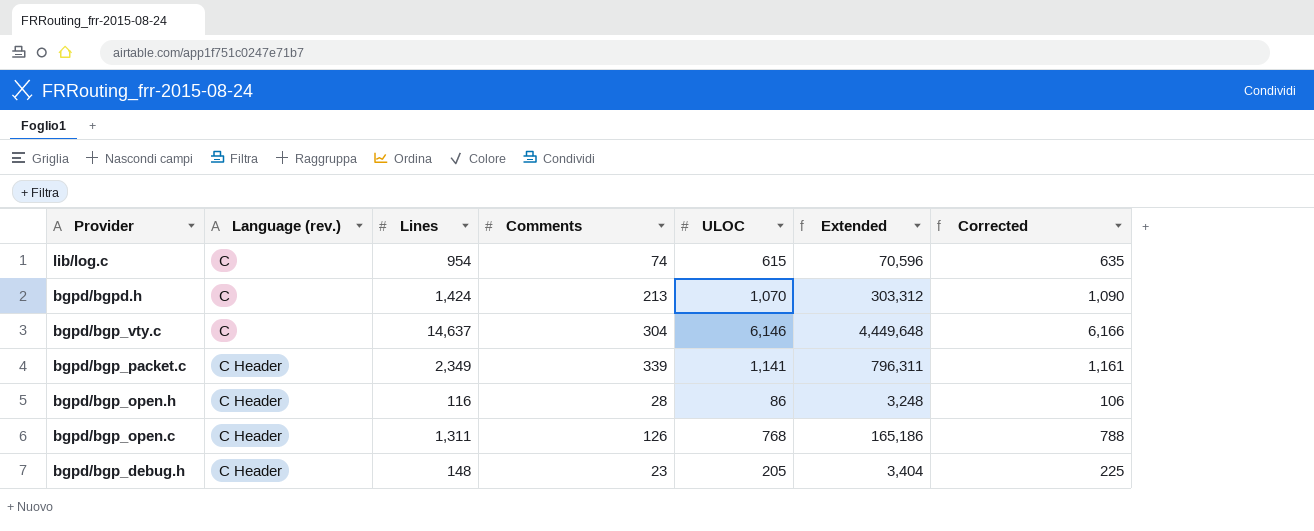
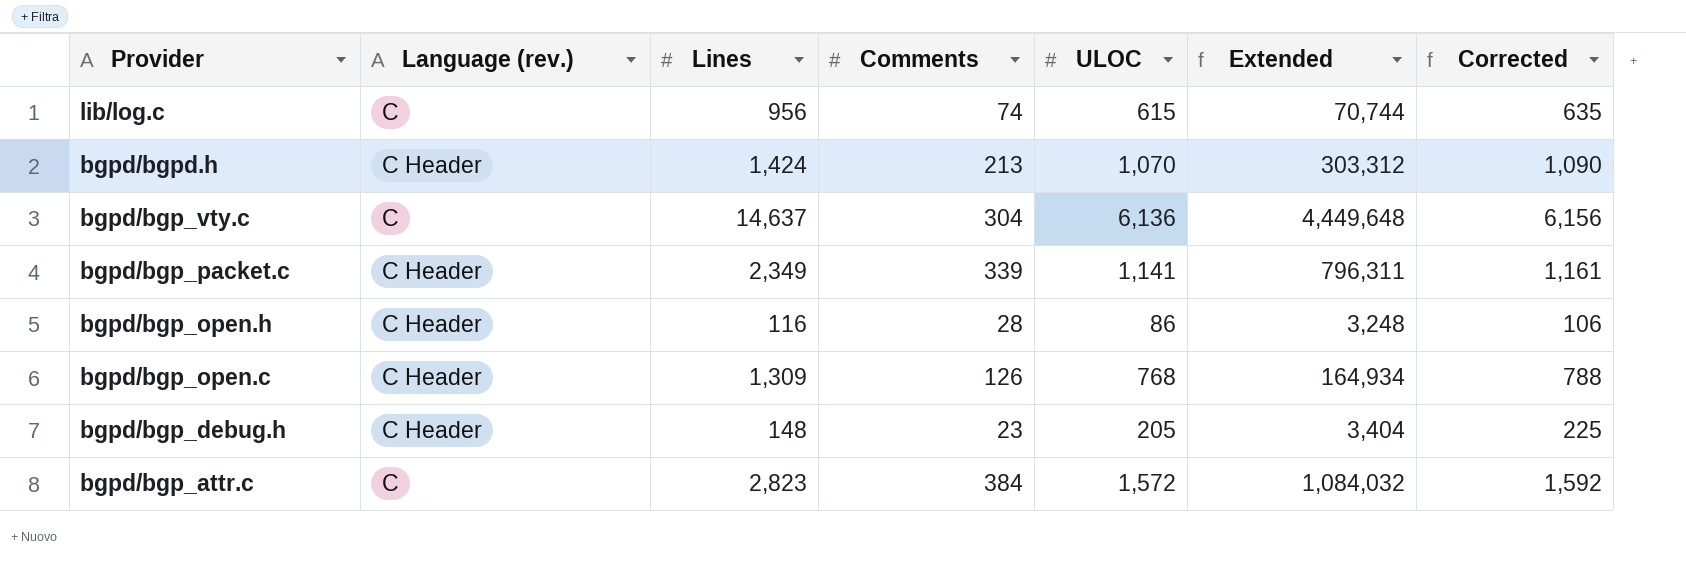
lib/log.c | Lines: 954 -> 956
lib/log.c | Extended: 70,596 -> 70,744
bgpd/bgpd.h | Language (rev.): C -> C Header
bgpd/bgp_vty.c | ULOC: 6,146 -> 6,136
bgpd/bgp_vty.c | Corrected: 6,166 -> 6,156
bgpd/bgp_open.c | Lines: 1,311 -> 1,309
bgpd/bgp_open.c | Extended: 165,186 -> 164,934
row bgpd/bgp_attr.c: none -> C | 2,823 | 384 | 1,572 | 1,084,032 | 1,592

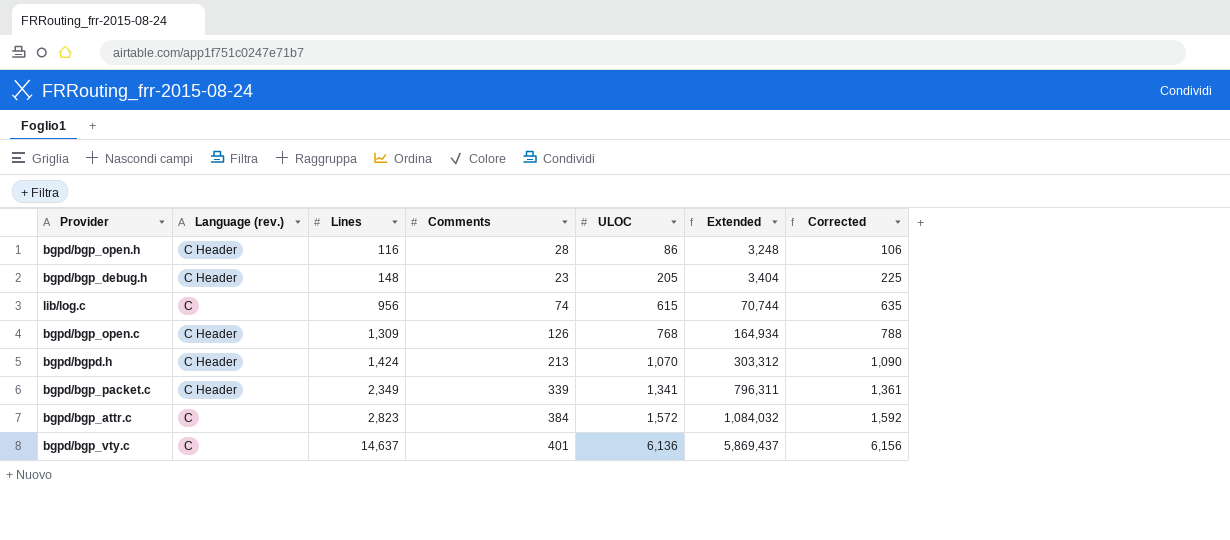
row order: Provider descending -> Lines ascending
bgpd/bgp_packet.c | ULOC: 1,141 -> 1,341
bgpd/bgp_packet.c | Corrected: 1,161 -> 1,361
bgpd/bgp_vty.c | Comments: 304 -> 401
bgpd/bgp_vty.c | Extended: 4,449,648 -> 5,869,437

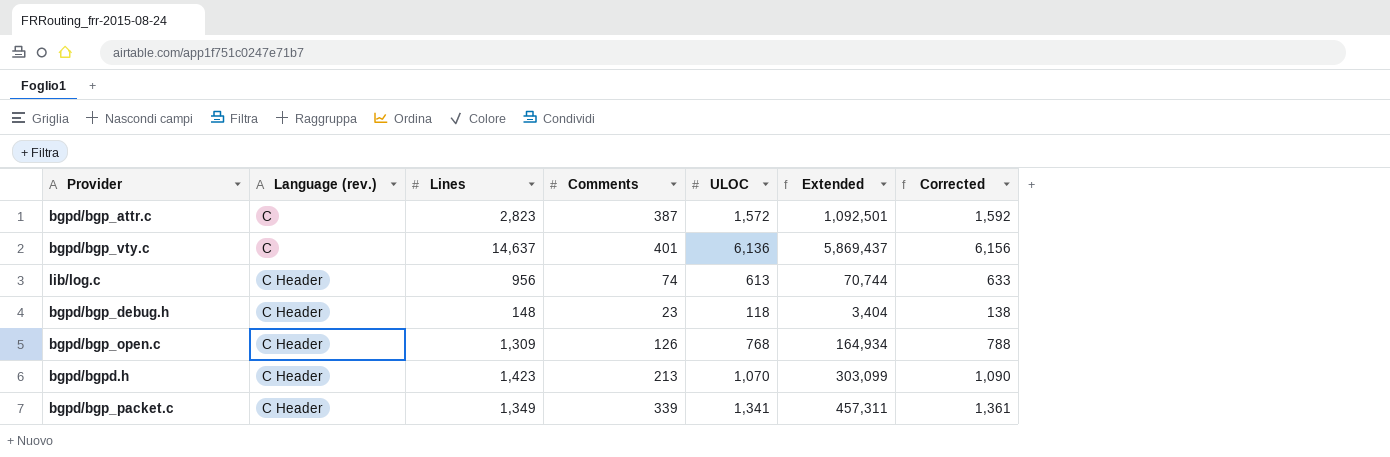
row order: Lines ascending -> Language (rev.) ascending
row bgpd/bgp_open.h: C Header | 116 | 28 | 86 | 3,248 | 106 -> none
bgpd/bgp_attr.c | Comments: 384 -> 387
bgpd/bgp_attr.c | Extended: 1,084,032 -> 1,092,501
lib/log.c | Language (rev.): C -> C Header
lib/log.c | ULOC: 615 -> 613
lib/log.c | Corrected: 635 -> 633
bgpd/bgp_debug.h | ULOC: 205 -> 118
bgpd/bgp_debug.h | Corrected: 225 -> 138
bgpd/bgpd.h | Lines: 1,424 -> 1,423
bgpd/bgpd.h | Extended: 303,312 -> 303,099
bgpd/bgp_packet.c | Lines: 2,349 -> 1,349
bgpd/bgp_packet.c | Extended: 796,311 -> 457,311

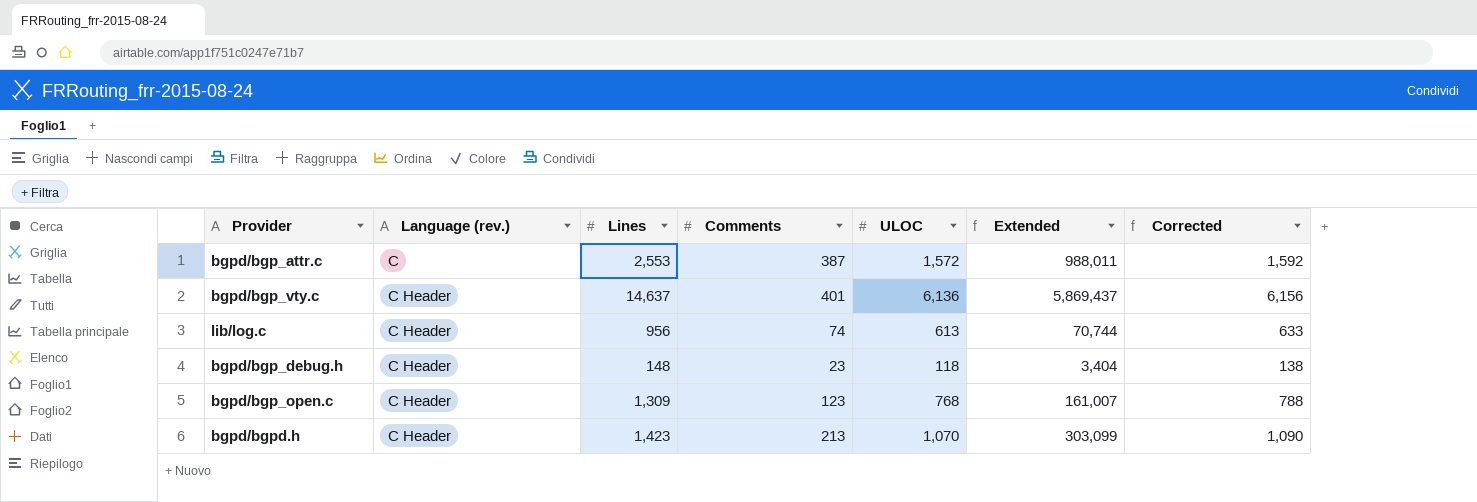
row bgpd/bgp_packet.c: C Header | 1,349 | 339 | 1,341 | 457,311 | 1,361 -> none
bgpd/bgp_attr.c | Lines: 2,823 -> 2,553
bgpd/bgp_attr.c | Extended: 1,092,501 -> 988,011
bgpd/bgp_vty.c | Language (rev.): C -> C Header
bgpd/bgp_open.c | Comments: 126 -> 123
bgpd/bgp_open.c | Extended: 164,934 -> 161,007

